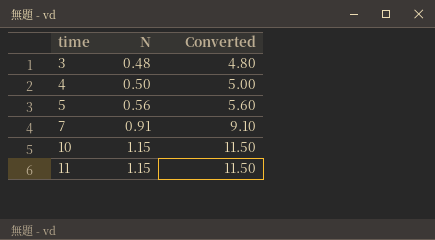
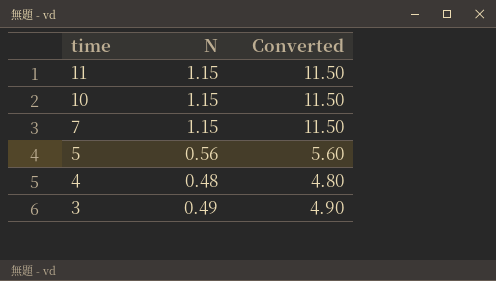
row order: time ascending -> time descending
7 | N: 0.91 -> 1.15
7 | Converted: 9.10 -> 11.50
4 | N: 0.50 -> 0.48
4 | Converted: 5.00 -> 4.80
3 | N: 0.48 -> 0.49
3 | Converted: 4.80 -> 4.90

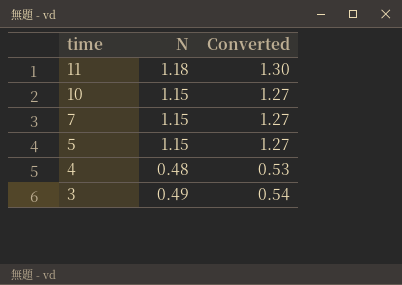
column Converted | formula: [N] * 10 -> [N] * 1.1
11 | N: 1.15 -> 1.18
5 | N: 0.56 -> 1.15

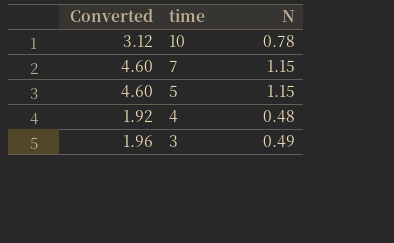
column Converted | formula: [N] * 1.1 -> [N] * 4
column Converted | position: 3 -> 1
row 11: 1.18 | 1.30 -> none
10 | N: 1.15 -> 0.78

